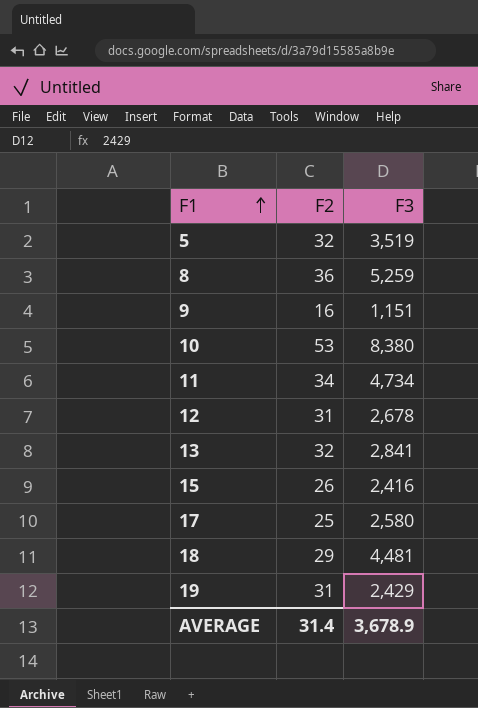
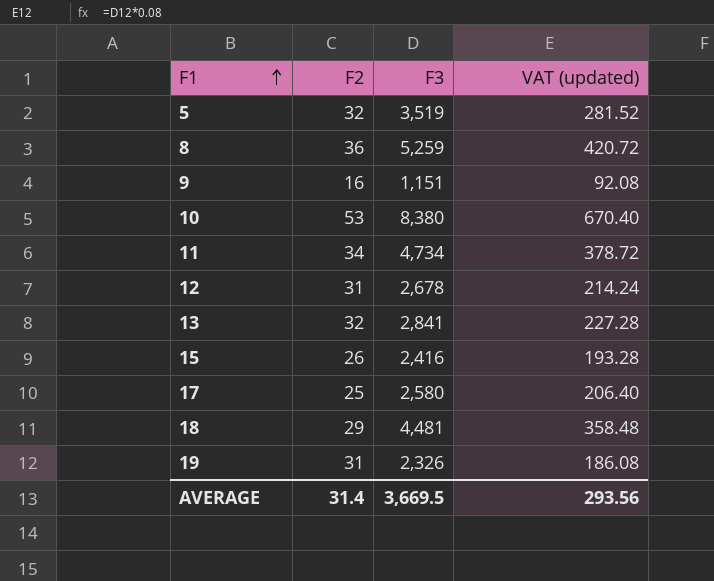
column VAT (updated) | formula: none -> [F3] * 0.08
19 | F3: 2,429 -> 2,326
AVERAGE | F3: 3,678.9 -> 3,669.5

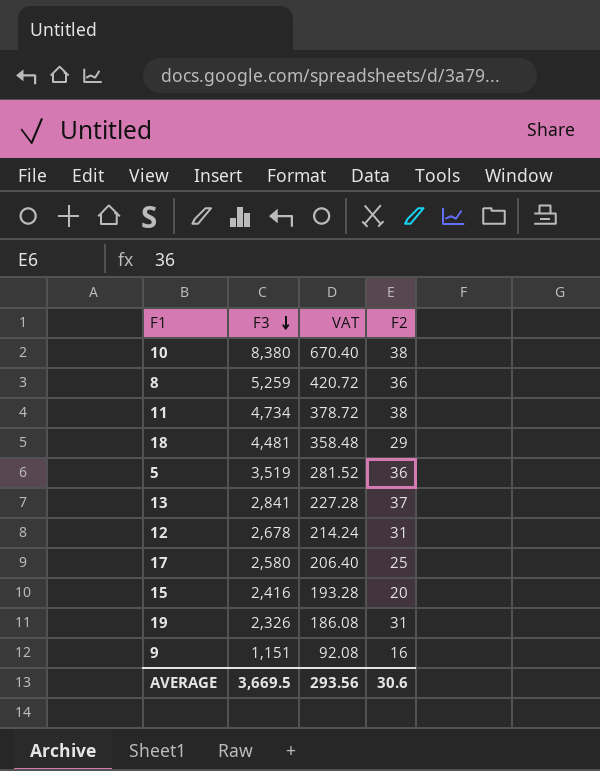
row order: F1 ascending -> F3 descending
column name: VAT (updated) -> VAT
column F2 | position: 2 -> 4
10 | F2: 53 -> 38
11 | F2: 34 -> 38
5 | F2: 32 -> 36
13 | F2: 32 -> 37
15 | F2: 26 -> 20
AVERAGE | F2: 31.4 -> 30.6

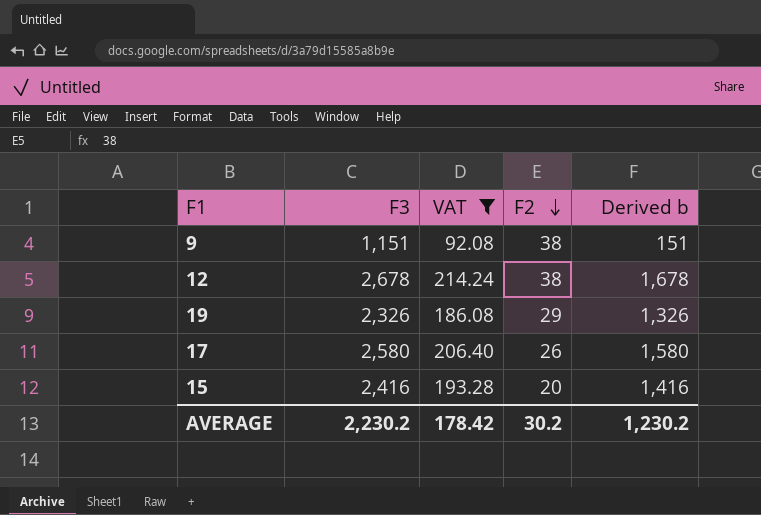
filter: none -> VAT <= 214.24
row order: F3 descending -> F2 descending
column Derived b | formula: none -> [F3] - 1000
9 | F2: 16 -> 38
12 | F2: 31 -> 38
19 | F2: 31 -> 29
17 | F2: 25 -> 26
AVERAGE | F3: 3,669.5 -> 2,230.2
AVERAGE | VAT: 293.56 -> 178.42
AVERAGE | F2: 30.6 -> 30.2

